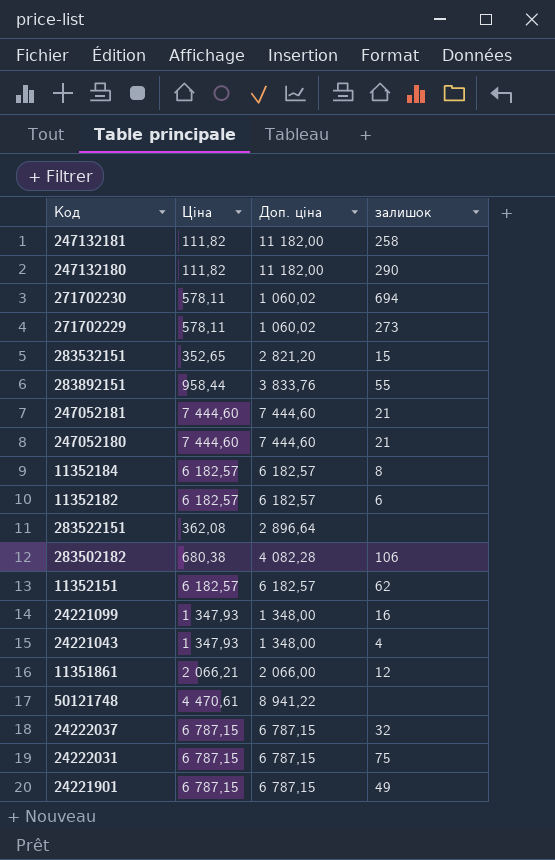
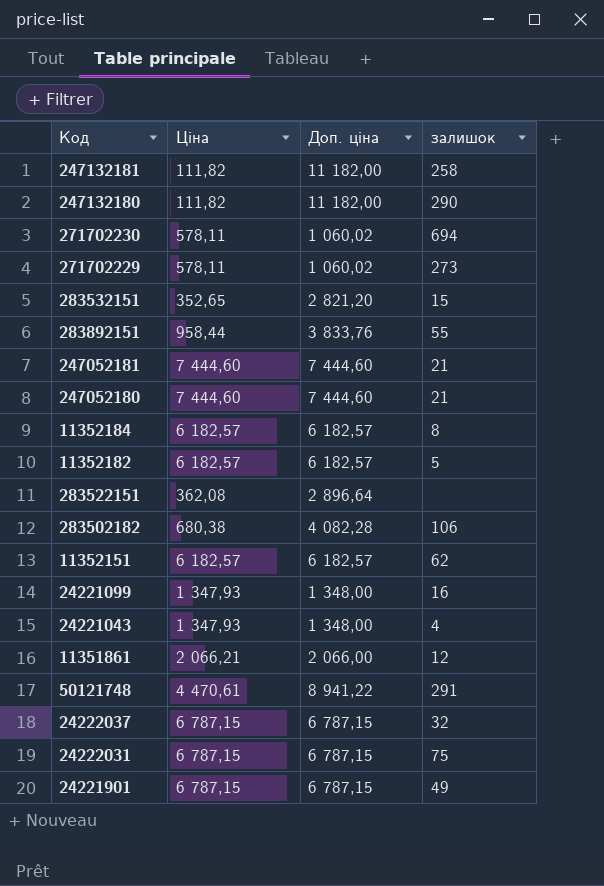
11352182 | залишок: 6 -> 5
50121748 | залишок: none -> 291

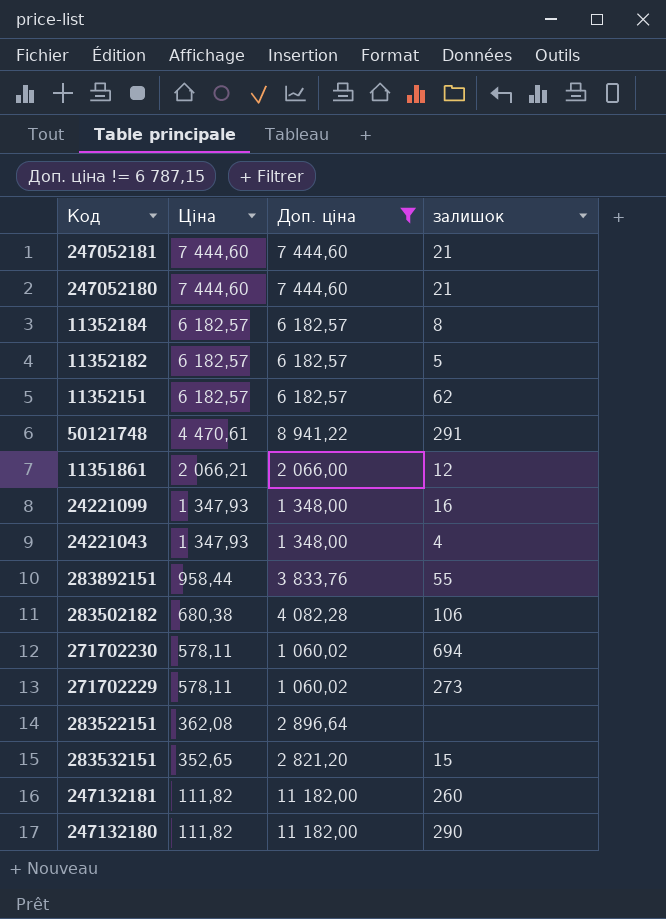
filter: none -> Доп. ціна != 6 787,15
row order: none -> Ціна descending
247132181 | залишок: 258 -> 260

